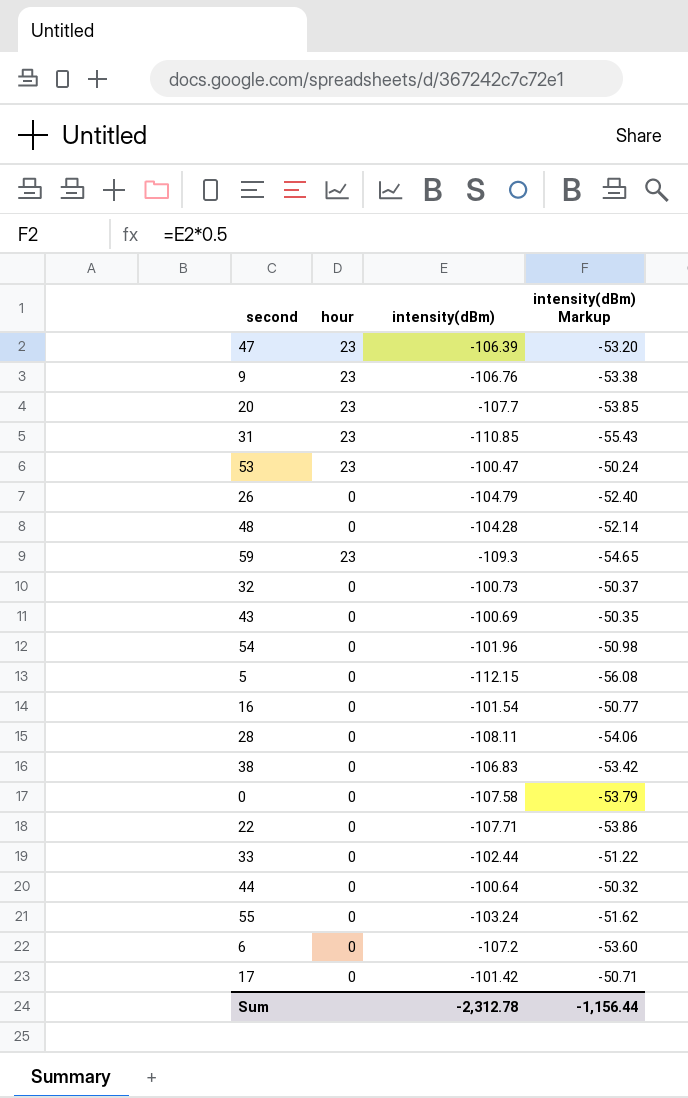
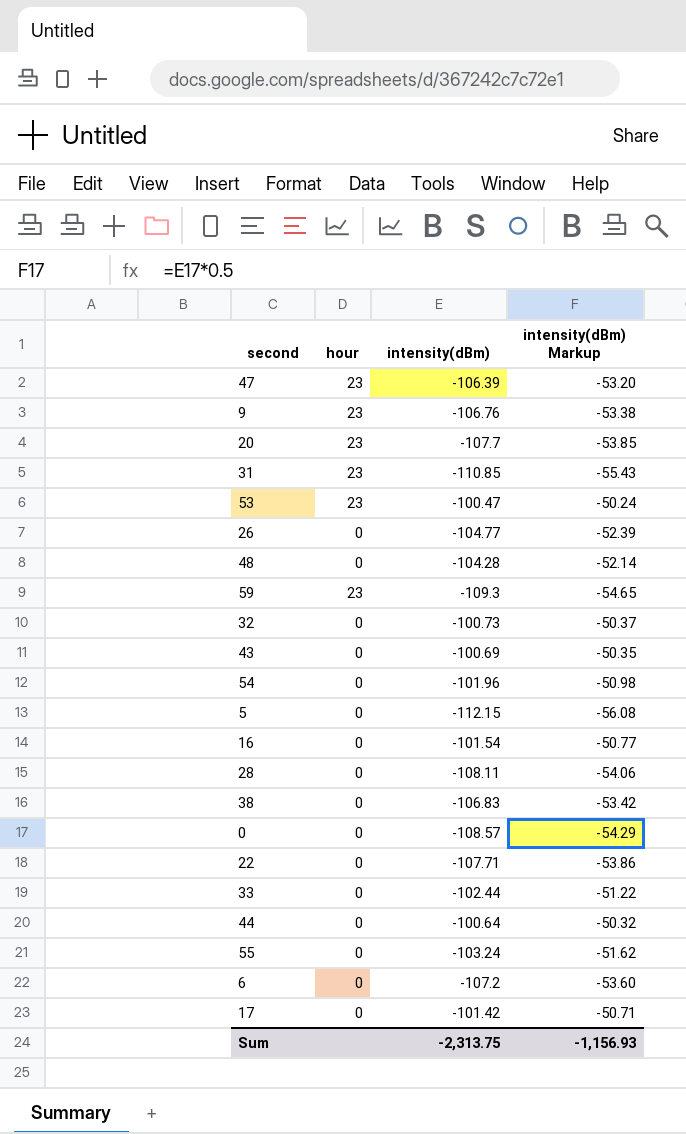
26 | intensity(dBm): -104.79 -> -104.77
26 | intensity(dBm) Markup: -52.40 -> -52.39
0 | intensity(dBm): -107.58 -> -108.57
0 | intensity(dBm) Markup: -53.79 -> -54.29
Sum | intensity(dBm): -2,312.78 -> -2,313.75
Sum | intensity(dBm) Markup: -1,156.44 -> -1,156.93

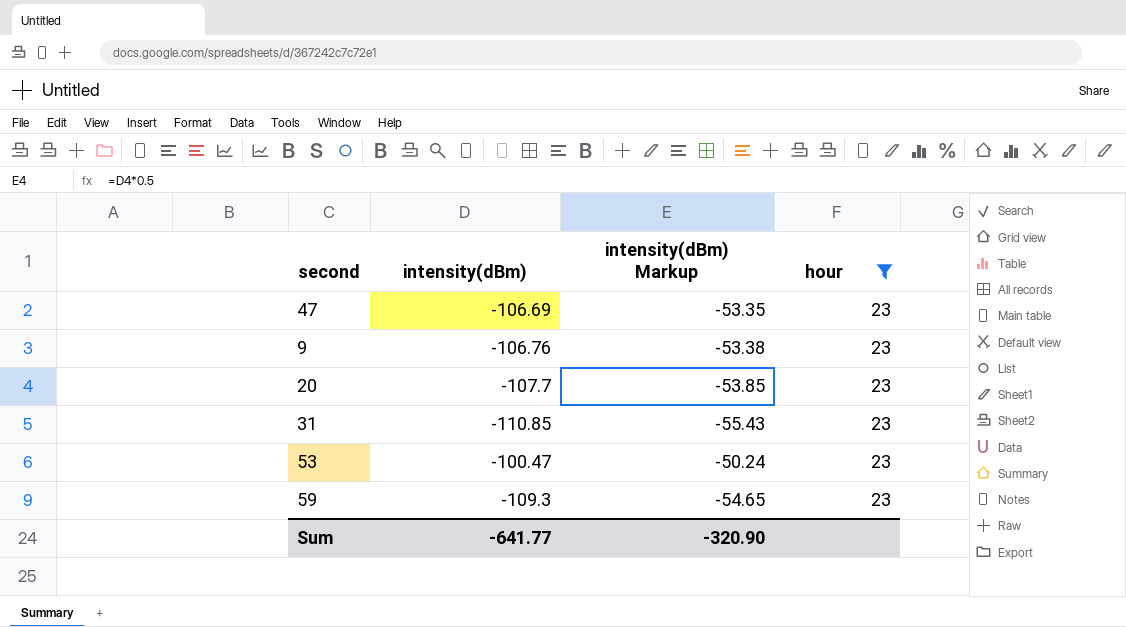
filter: none -> hour = 23
column hour | position: 2 -> 4
47 | intensity(dBm): -106.39 -> -106.69
47 | intensity(dBm) Markup: -53.20 -> -53.35
Sum | intensity(dBm): -2,313.75 -> -641.77
Sum | intensity(dBm) Markup: -1,156.93 -> -320.90

